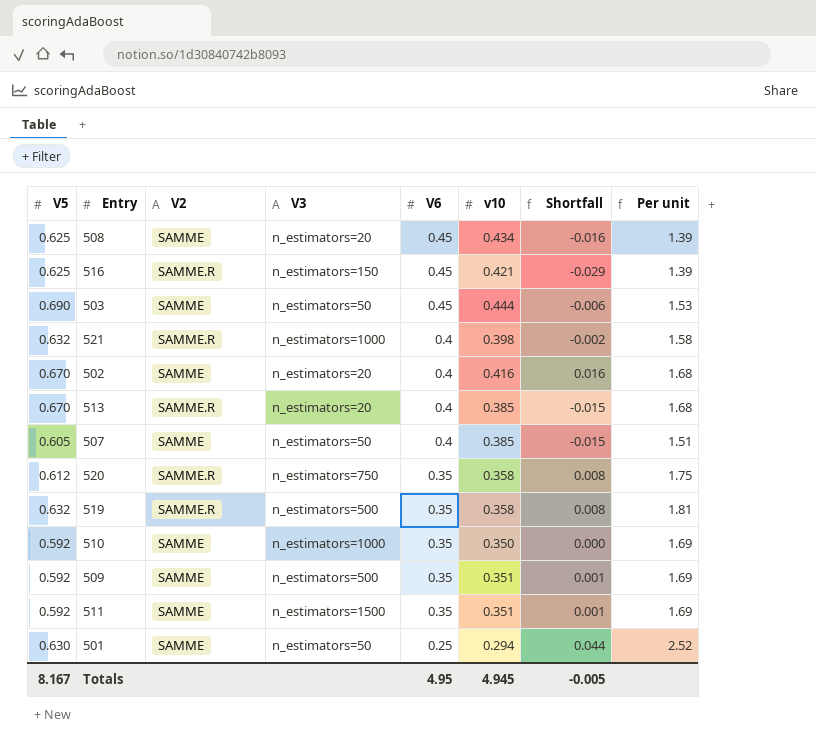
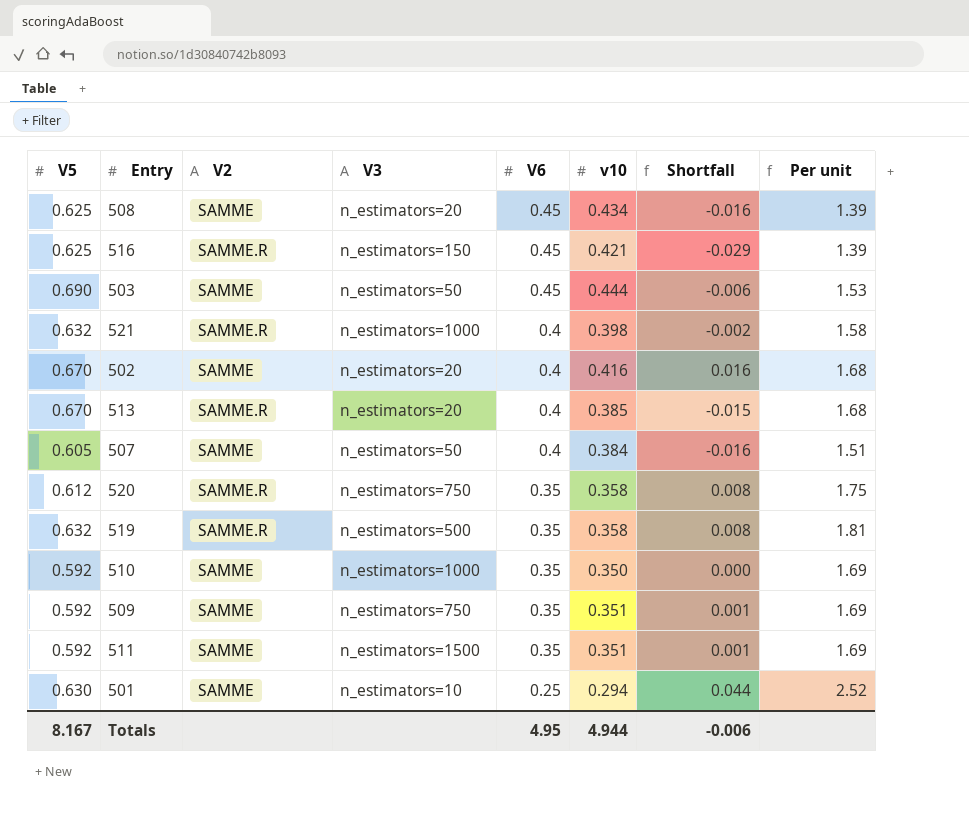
507 | v10: 0.385 -> 0.384
507 | Shortfall: -0.015 -> -0.016
509 | V3: n_estimators=500 -> n_estimators=750
501 | V3: n_estimators=50 -> n_estimators=10
Totals | v10: 4.945 -> 4.944
Totals | Shortfall: -0.005 -> -0.006

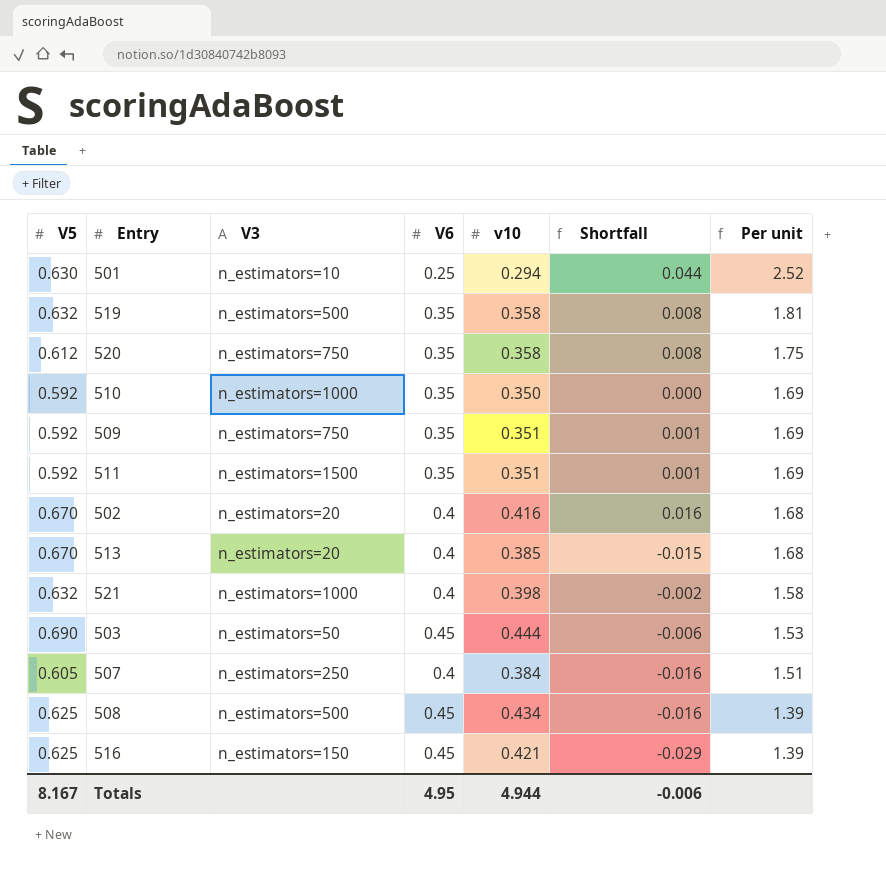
row order: V6 descending -> Per unit descending
column V2 | position: 3 -> none
507 | V3: n_estimators=50 -> n_estimators=250
508 | V3: n_estimators=20 -> n_estimators=500

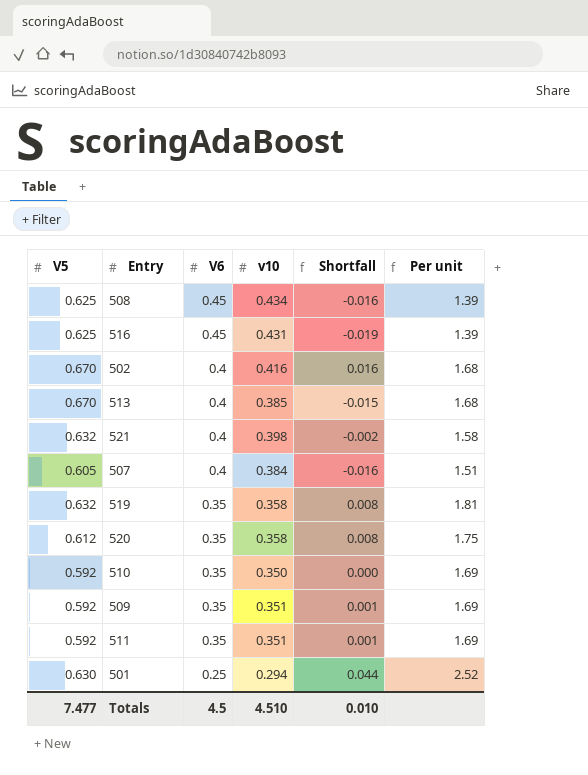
row order: Per unit descending -> V6 descending
column V3 | position: 3 -> none
row 503: 0.690 | n_estimators=50 | 0.45 | 0.444 | -0.006 | 1.53 -> none
516 | v10: 0.421 -> 0.431
516 | Shortfall: -0.029 -> -0.019
Totals | V5: 8.167 -> 7.477
Totals | V6: 4.95 -> 4.5
Totals | v10: 4.944 -> 4.510
Totals | Shortfall: -0.006 -> 0.010

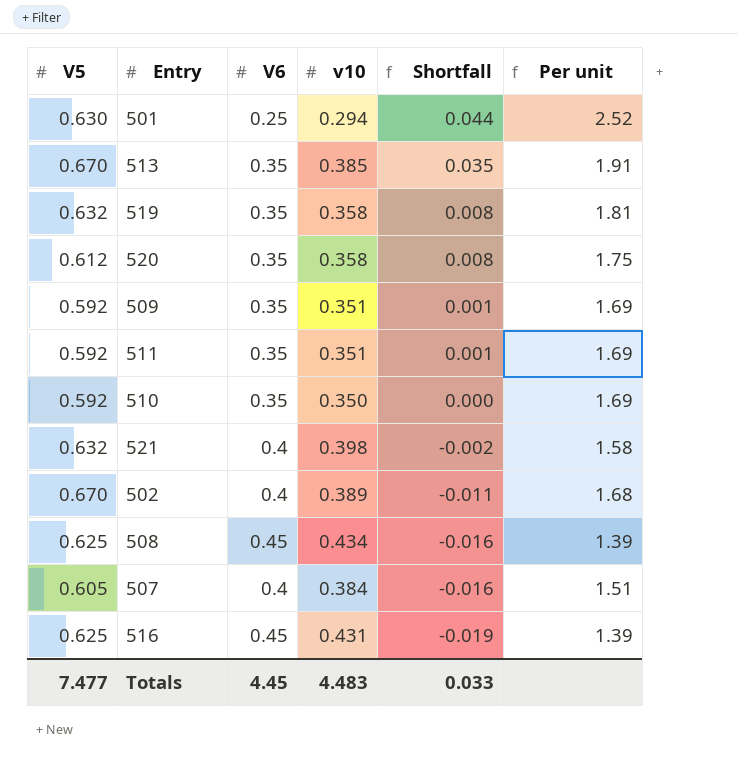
row order: V6 descending -> Shortfall descending
513 | V6: 0.4 -> 0.35
513 | Shortfall: -0.015 -> 0.035
513 | Per unit: 1.68 -> 1.91
502 | v10: 0.416 -> 0.389
502 | Shortfall: 0.016 -> -0.011
Totals | V6: 4.5 -> 4.45
Totals | v10: 4.510 -> 4.483
Totals | Shortfall: 0.010 -> 0.033

